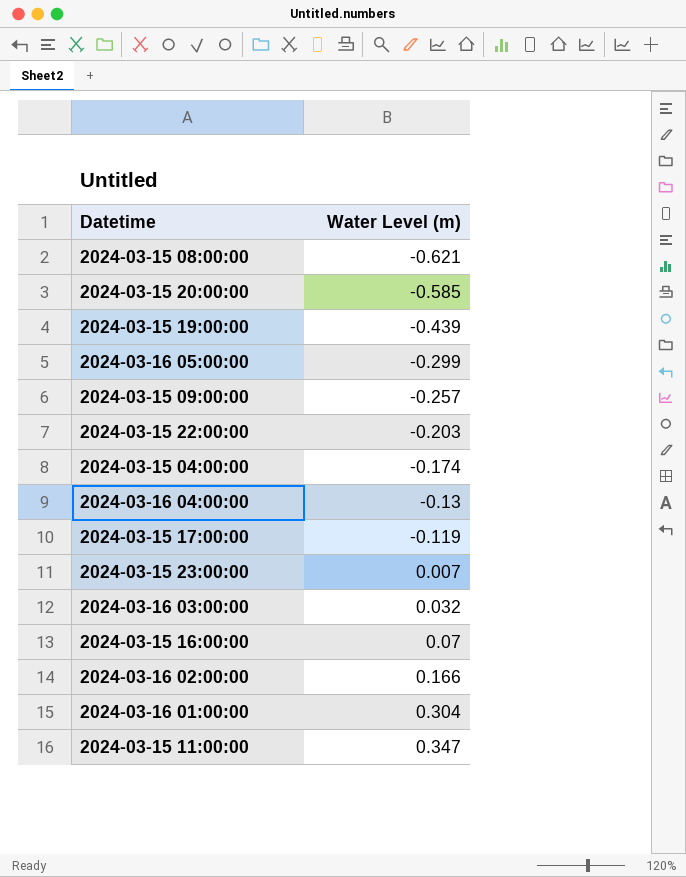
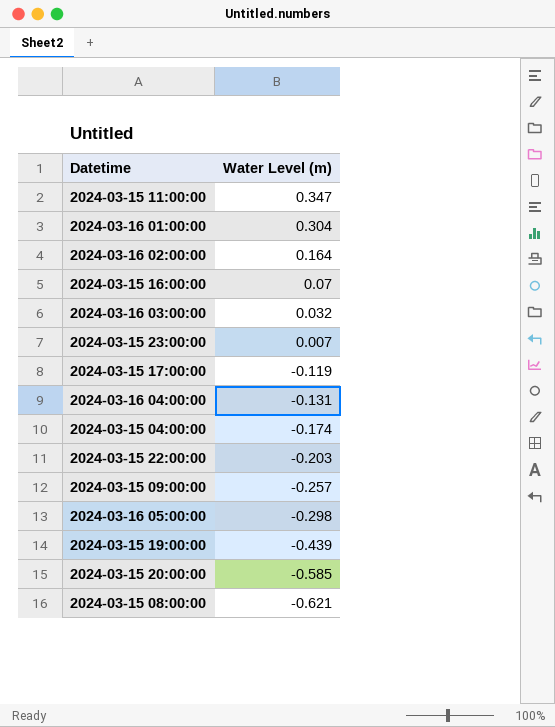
row order: Water Level (m) ascending -> Water Level (m) descending
2024-03-16 02:00:00 | Water Level (m): 0.166 -> 0.164
2024-03-16 04:00:00 | Water Level (m): -0.13 -> -0.131
2024-03-16 05:00:00 | Water Level (m): -0.299 -> -0.298

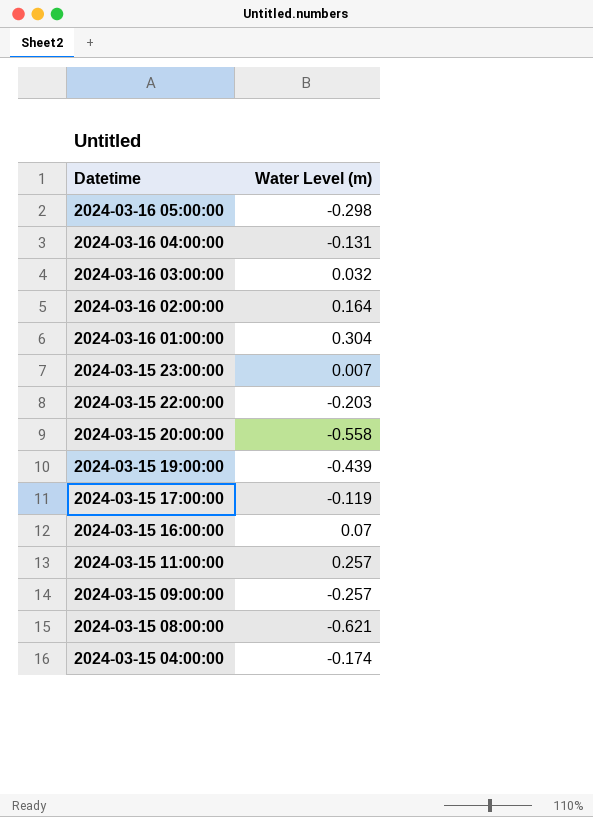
row order: Water Level (m) descending -> Datetime descending
2024-03-15 20:00:00 | Water Level (m): -0.585 -> -0.558
2024-03-15 11:00:00 | Water Level (m): 0.347 -> 0.257

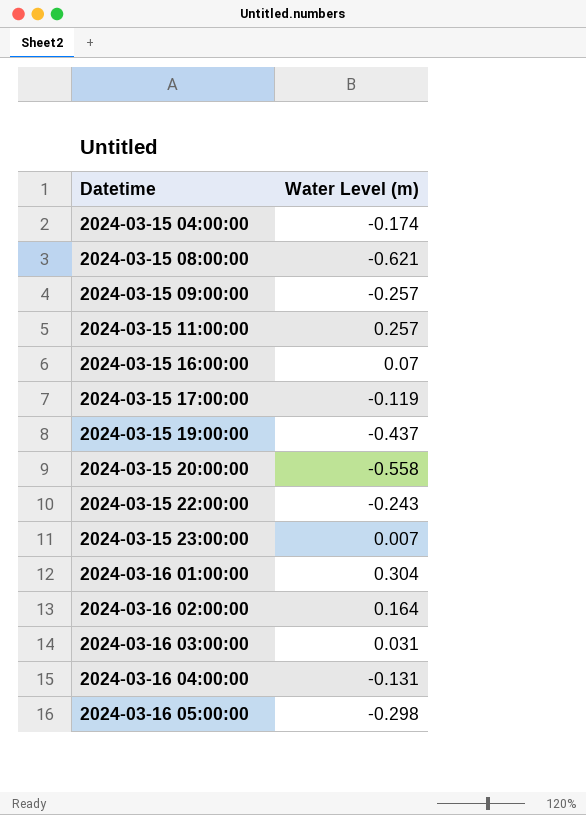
row order: Datetime descending -> Datetime ascending
2024-03-15 19:00:00 | Water Level (m): -0.439 -> -0.437
2024-03-15 22:00:00 | Water Level (m): -0.203 -> -0.243
2024-03-16 03:00:00 | Water Level (m): 0.032 -> 0.031

